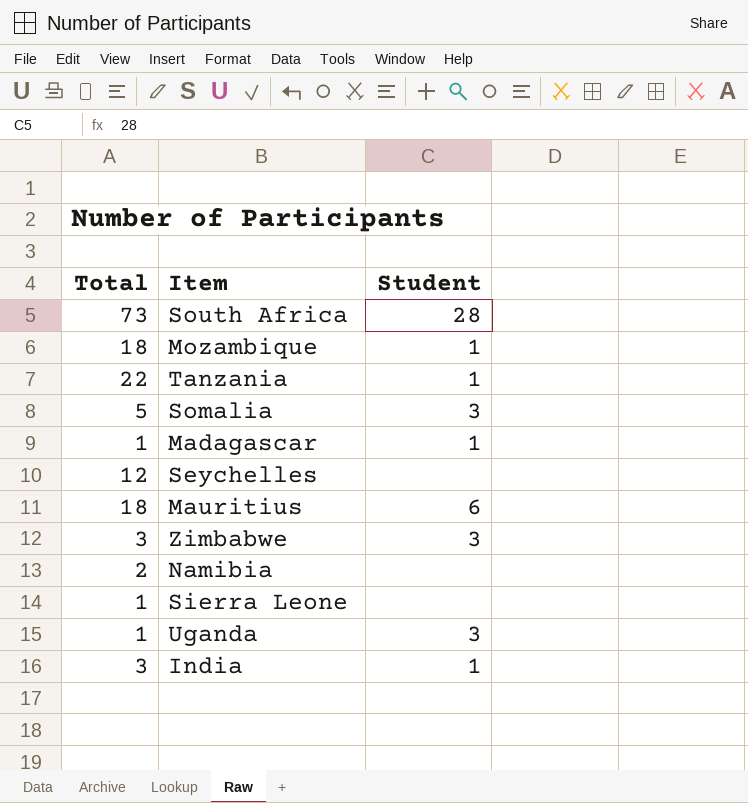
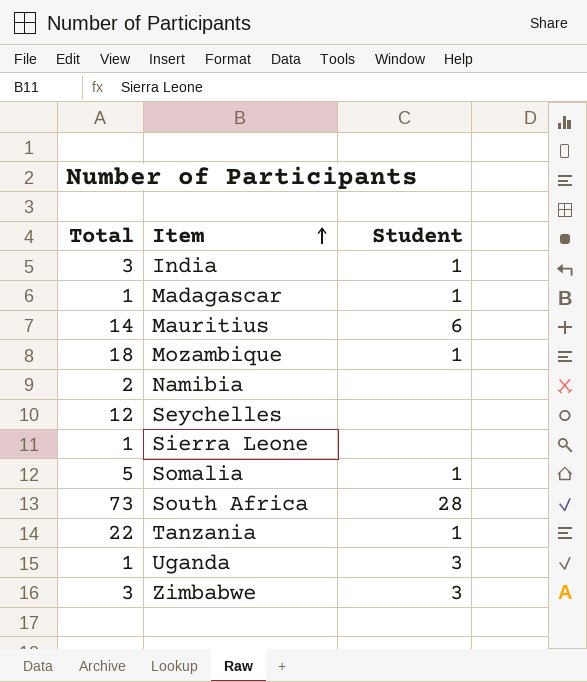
row order: none -> Item ascending
Mauritius | Total: 18 -> 14
Somalia | Student: 3 -> 1

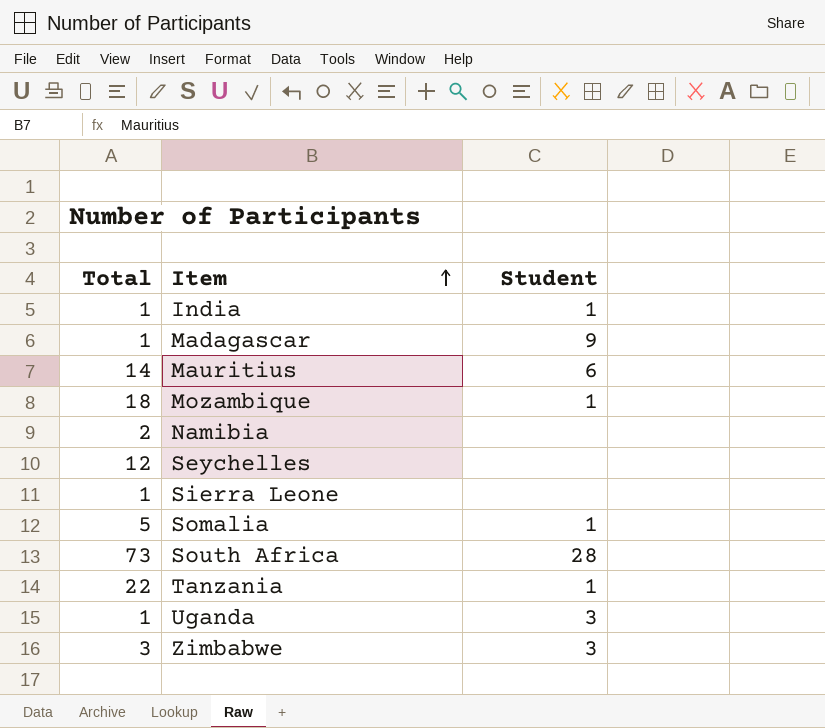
India | Total: 3 -> 1
Madagascar | Student: 1 -> 9

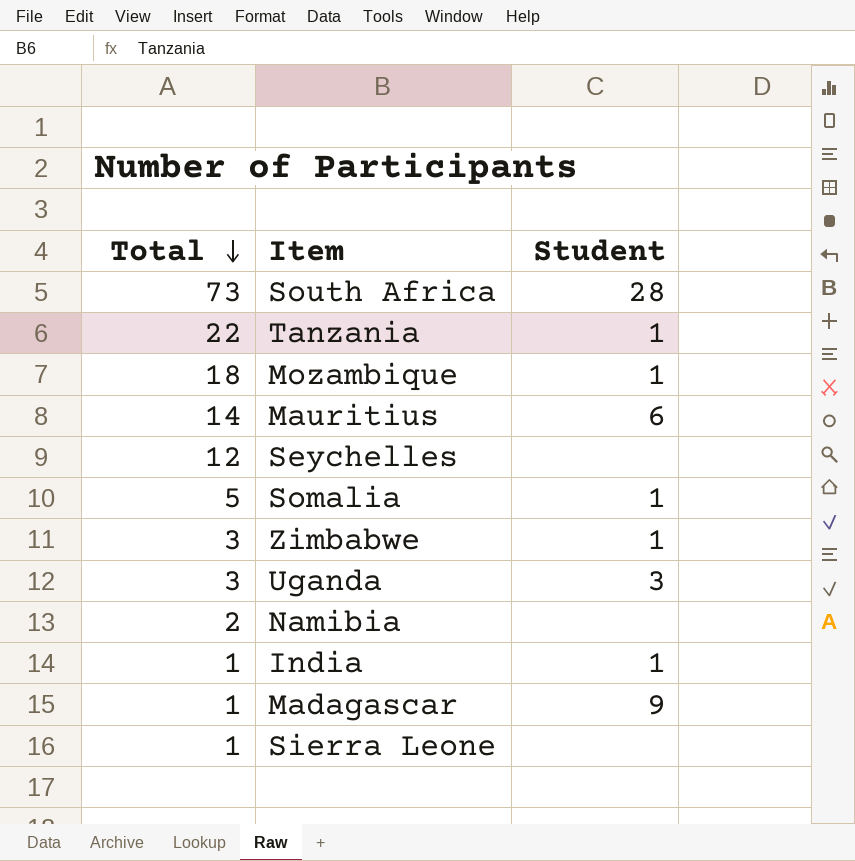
row order: Item ascending -> Total descending
Zimbabwe | Student: 3 -> 1
Uganda | Total: 1 -> 3

